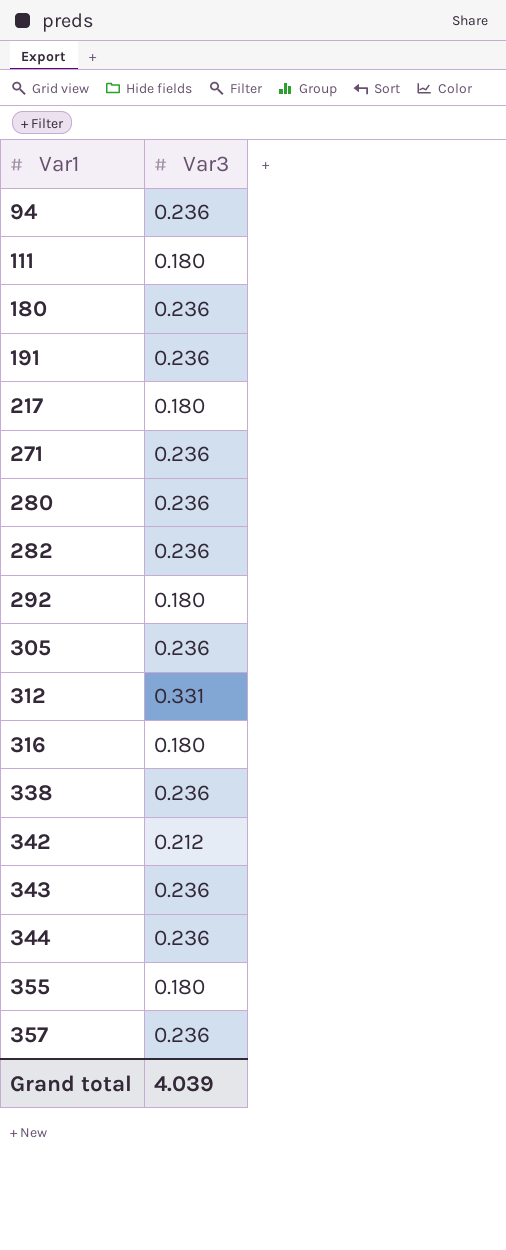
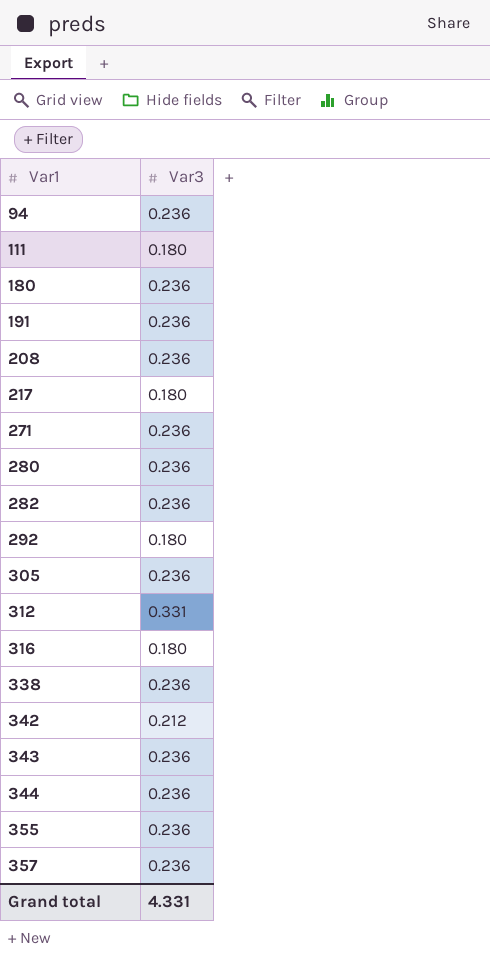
row 208: none -> 0.236
355 | Var3: 0.180 -> 0.236
Grand total | Var3: 4.039 -> 4.331

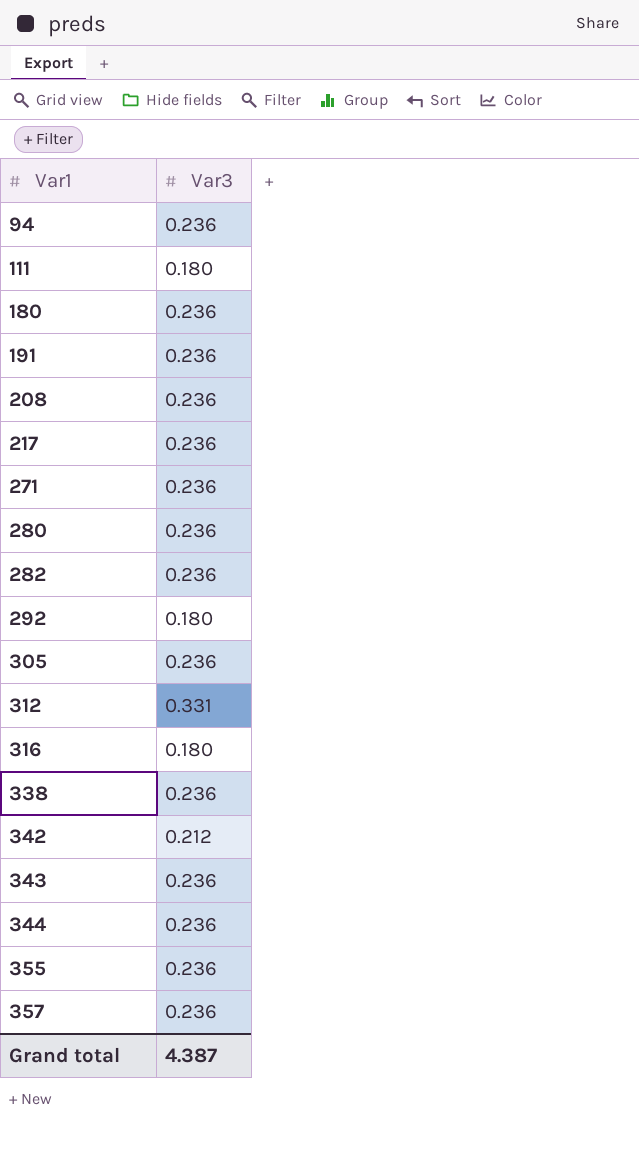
217 | Var3: 0.180 -> 0.236
Grand total | Var3: 4.331 -> 4.387

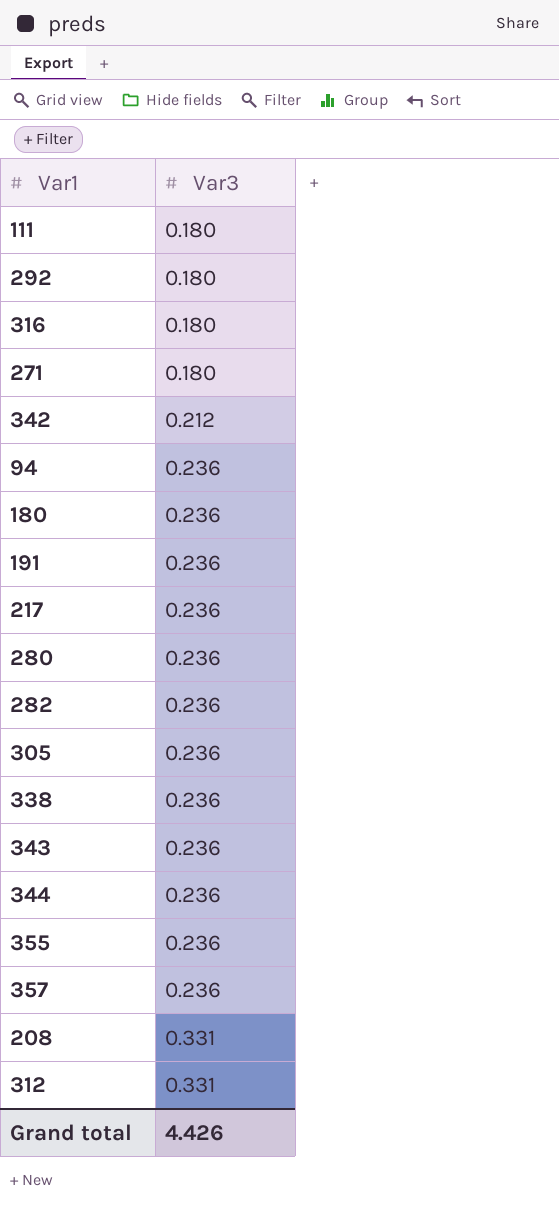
row order: Var1 ascending -> Var3 ascending
271 | Var3: 0.236 -> 0.180
208 | Var3: 0.236 -> 0.331
Grand total | Var3: 4.387 -> 4.426

